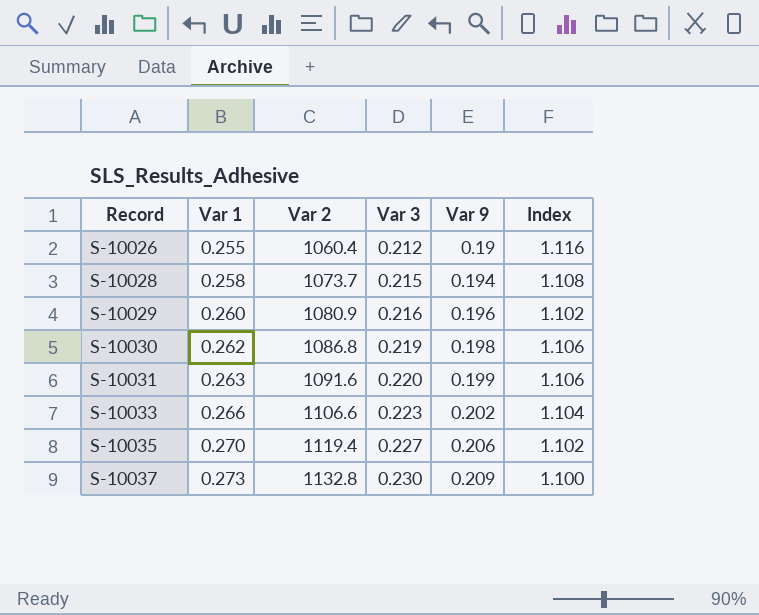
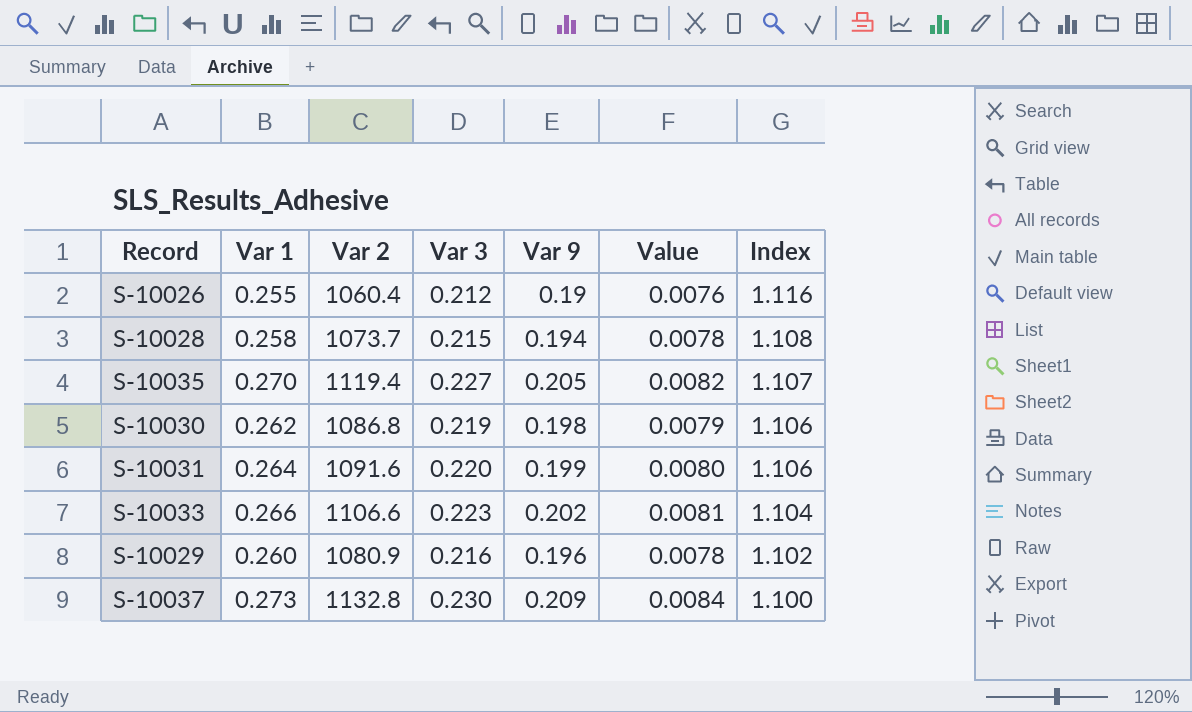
row order: Record ascending -> Index descending
column Value | formula: none -> [Var 9] * 0.04
S-10035 | Var 9: 0.206 -> 0.205
S-10035 | Index: 1.102 -> 1.107
S-10031 | Var 1: 0.263 -> 0.264

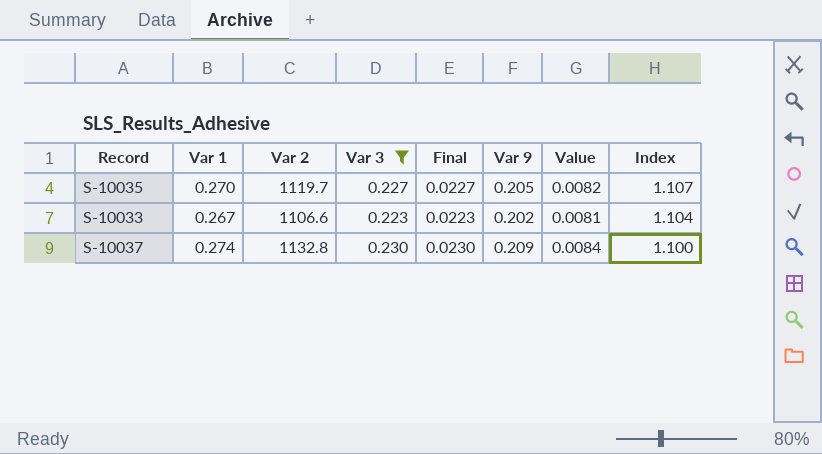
filter: none -> Var 3 >= 0.223
column Final | formula: none -> [Var 3] * 0.1
S-10035 | Var 2: 1119.4 -> 1119.7
S-10033 | Var 1: 0.266 -> 0.267
S-10037 | Var 1: 0.273 -> 0.274

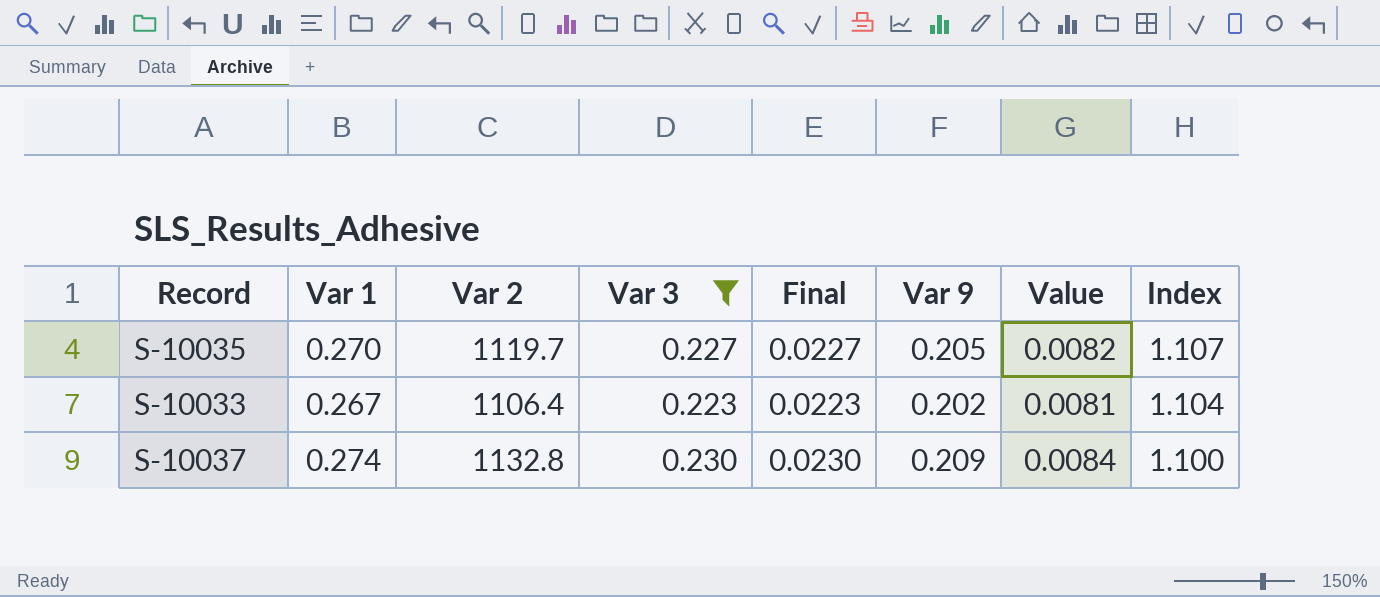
S-10033 | Var 2: 1106.6 -> 1106.4

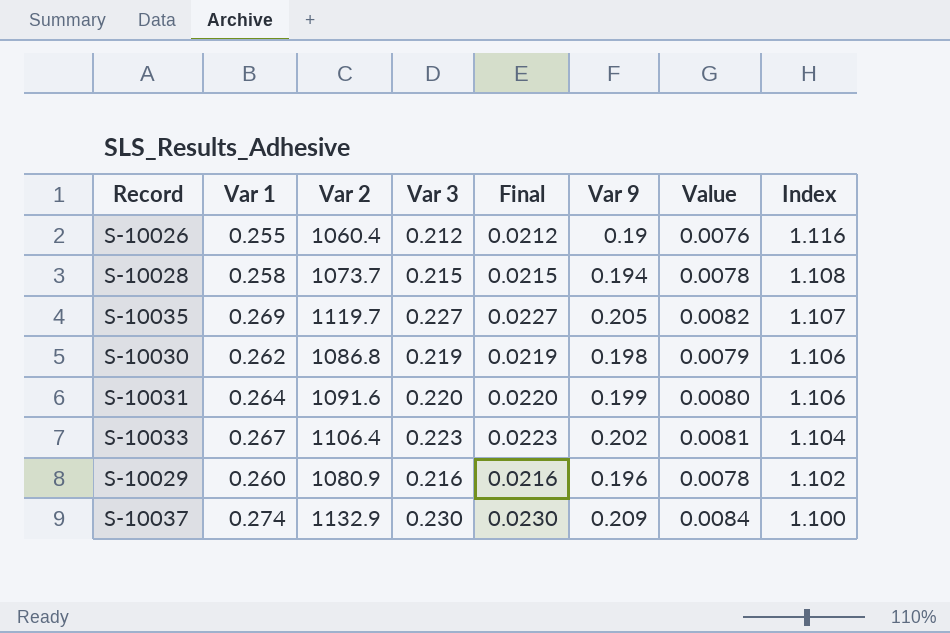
filter: Var 3 >= 0.223 -> none
S-10035 | Var 1: 0.270 -> 0.269
S-10037 | Var 2: 1132.8 -> 1132.9

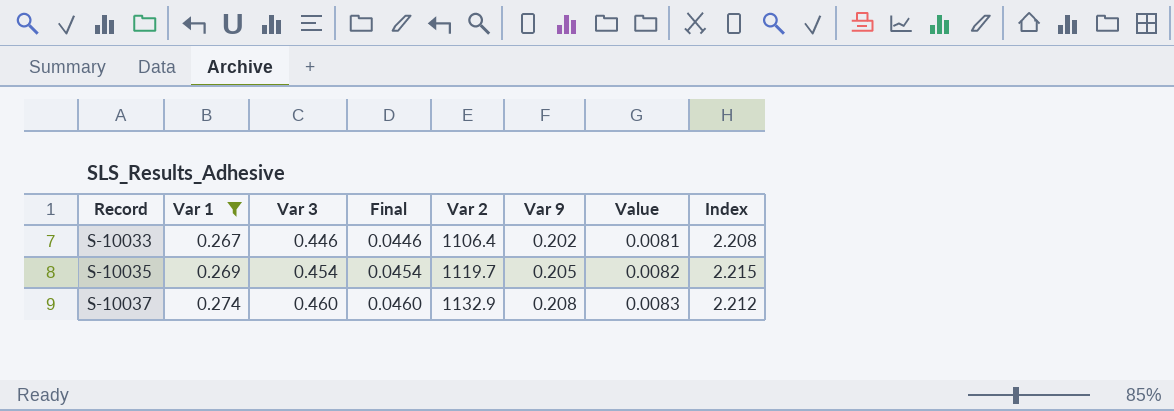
filter: none -> Var 1 >= 0.267
row order: Index descending -> Record ascending
column Var 2 | position: 3 -> 5
S-10033 | Var 3: 0.223 -> 0.446
S-10033 | Final: 0.0223 -> 0.0446
S-10033 | Index: 1.104 -> 2.208
S-10035 | Var 3: 0.227 -> 0.454
S-10035 | Final: 0.0227 -> 0.0454
S-10035 | Index: 1.107 -> 2.215
S-10037 | Var 3: 0.230 -> 0.460
S-10037 | Final: 0.0230 -> 0.0460
S-10037 | Var 9: 0.209 -> 0.208
S-10037 | Value: 0.0084 -> 0.0083
S-10037 | Index: 1.100 -> 2.212

